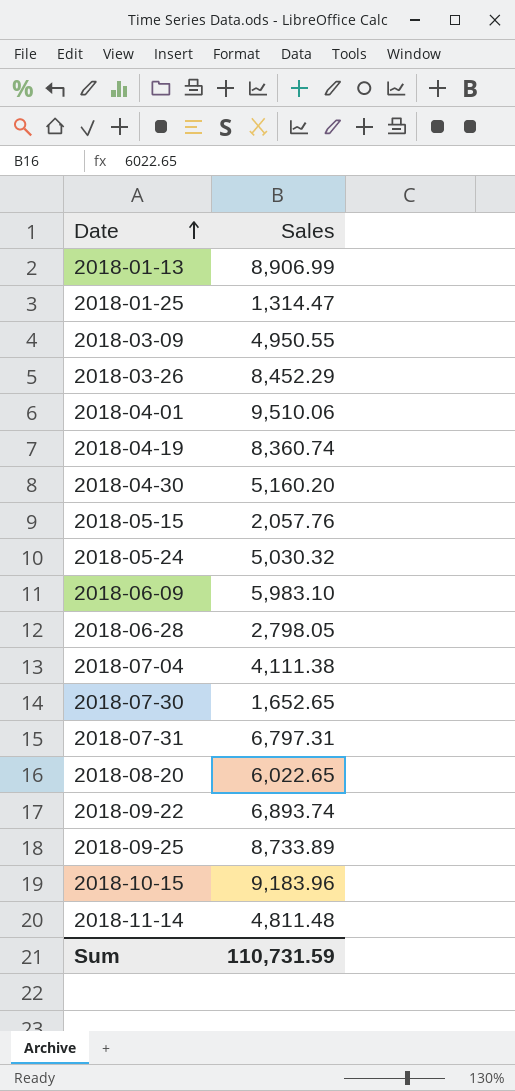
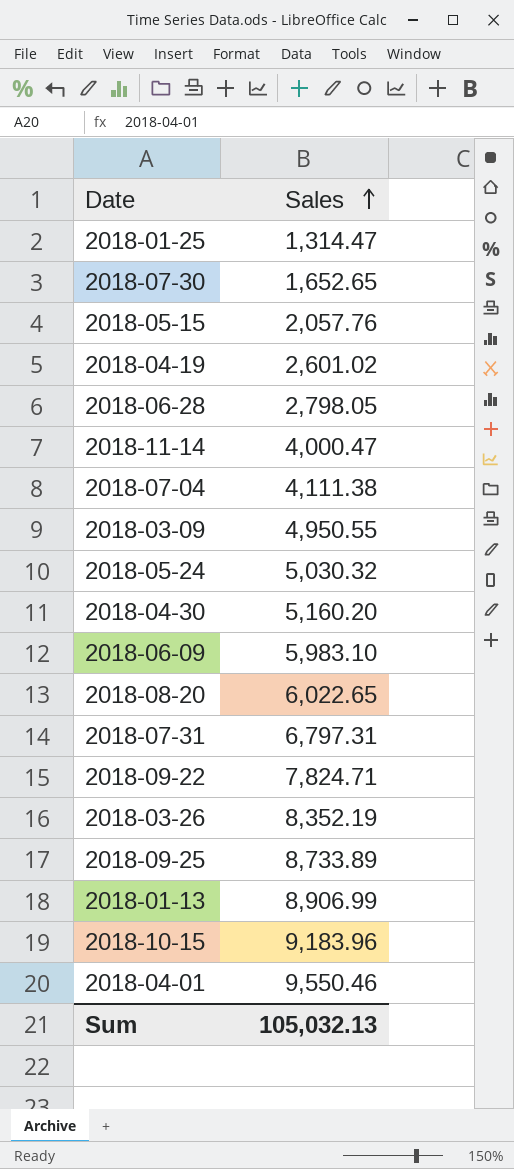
row order: Date ascending -> Sales ascending
2018-04-19 | Sales: 8,360.74 -> 2,601.02
2018-11-14 | Sales: 4,811.48 -> 4,000.47
2018-09-22 | Sales: 6,893.74 -> 7,824.71
2018-03-26 | Sales: 8,452.29 -> 8,352.19
2018-04-01 | Sales: 9,510.06 -> 9,550.46
Sum | Sales: 110,731.59 -> 105,032.13

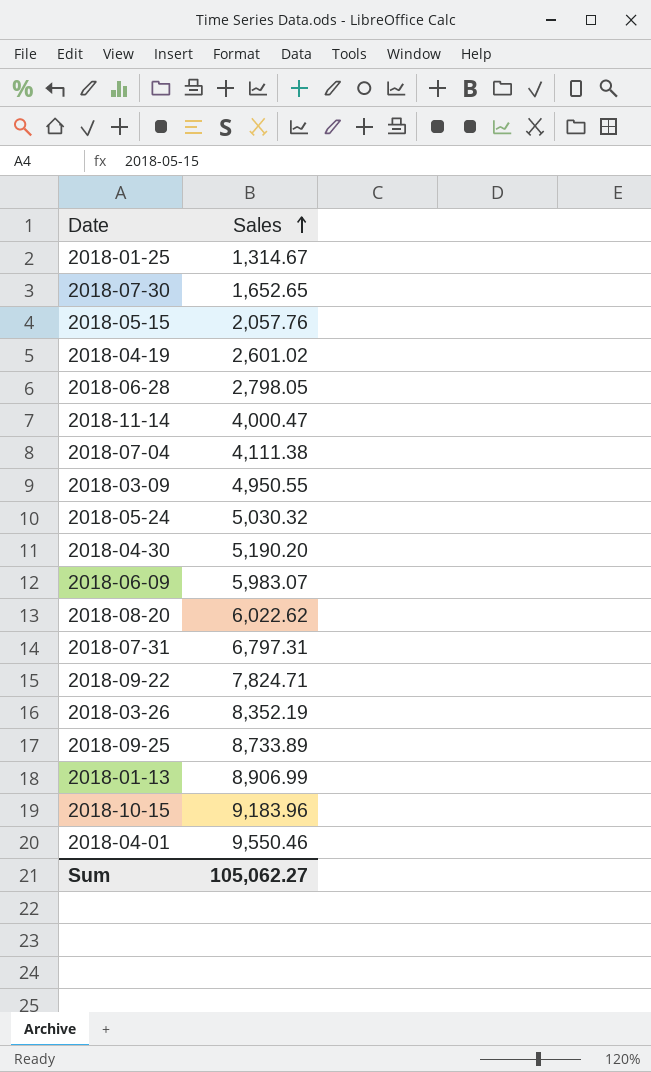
2018-01-25 | Sales: 1,314.47 -> 1,314.67
2018-04-30 | Sales: 5,160.20 -> 5,190.20
2018-06-09 | Sales: 5,983.10 -> 5,983.07
2018-08-20 | Sales: 6,022.65 -> 6,022.62
Sum | Sales: 105,032.13 -> 105,062.27

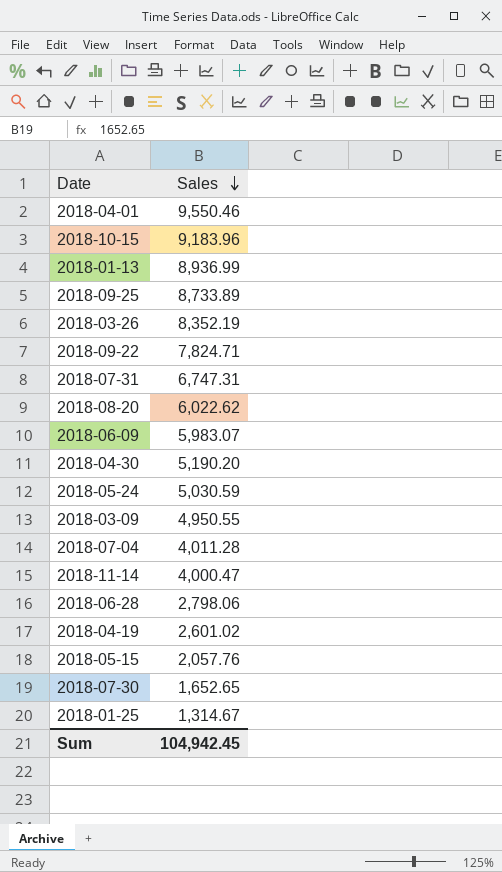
row order: Sales ascending -> Sales descending
2018-01-13 | Sales: 8,906.99 -> 8,936.99
2018-07-31 | Sales: 6,797.31 -> 6,747.31
2018-05-24 | Sales: 5,030.32 -> 5,030.59
2018-07-04 | Sales: 4,111.38 -> 4,011.28
2018-06-28 | Sales: 2,798.05 -> 2,798.06
Sum | Sales: 105,062.27 -> 104,942.45

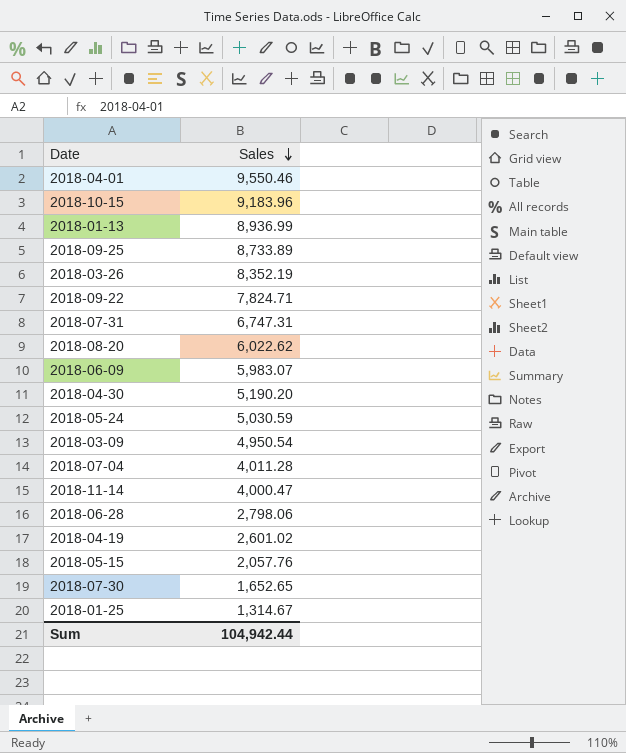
2018-03-09 | Sales: 4,950.55 -> 4,950.54
Sum | Sales: 104,942.45 -> 104,942.44

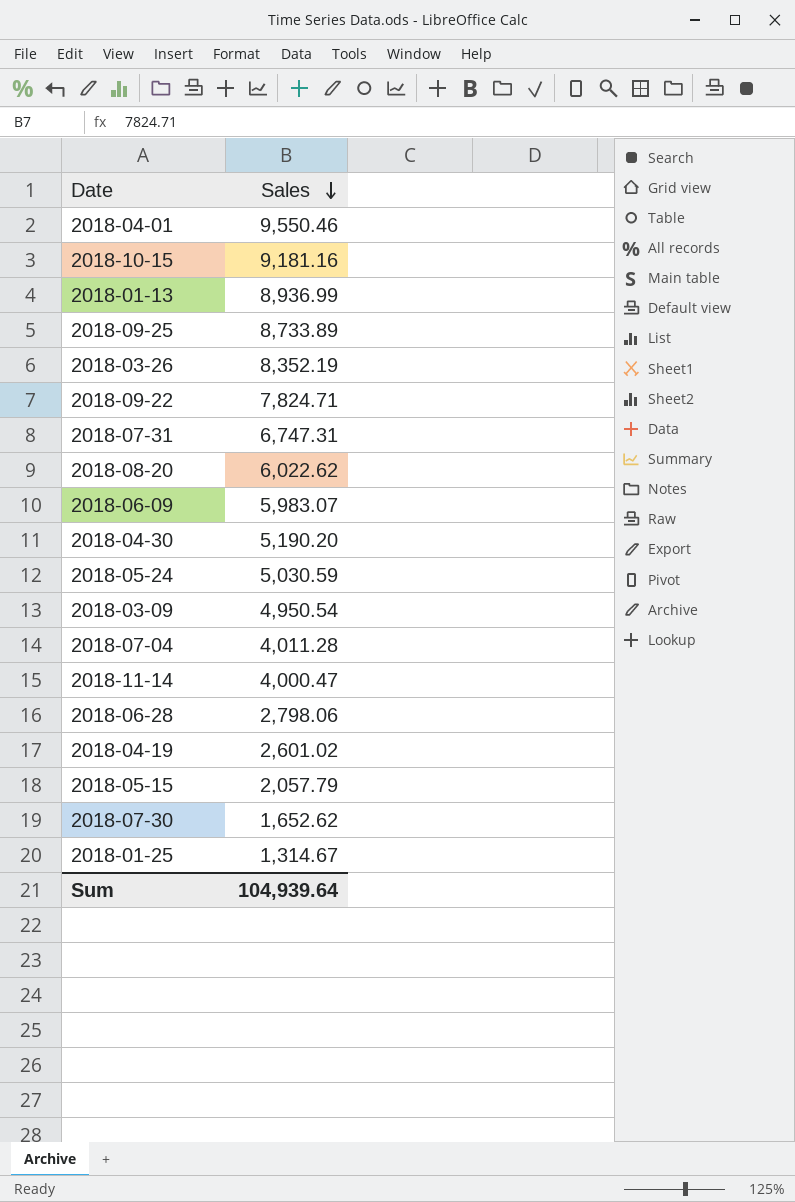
2018-10-15 | Sales: 9,183.96 -> 9,181.16
2018-05-15 | Sales: 2,057.76 -> 2,057.79
2018-07-30 | Sales: 1,652.65 -> 1,652.62
Sum | Sales: 104,942.44 -> 104,939.64

